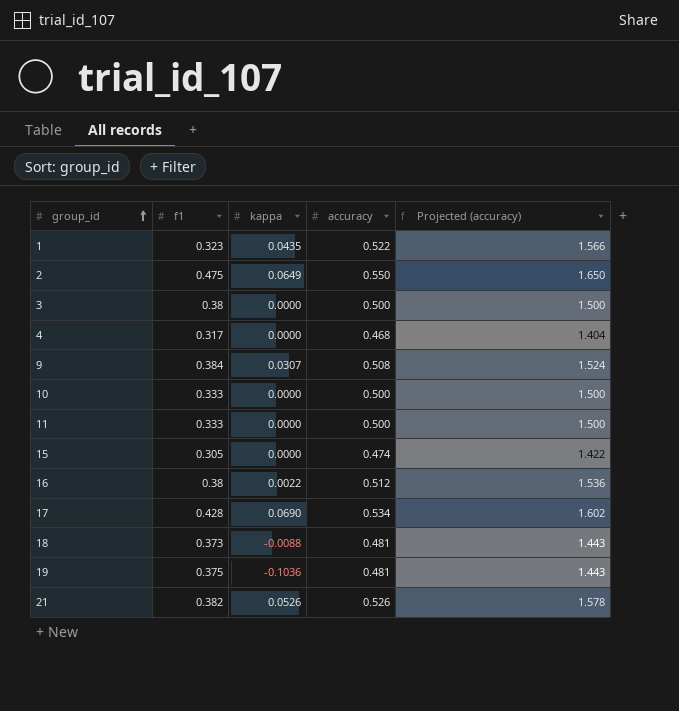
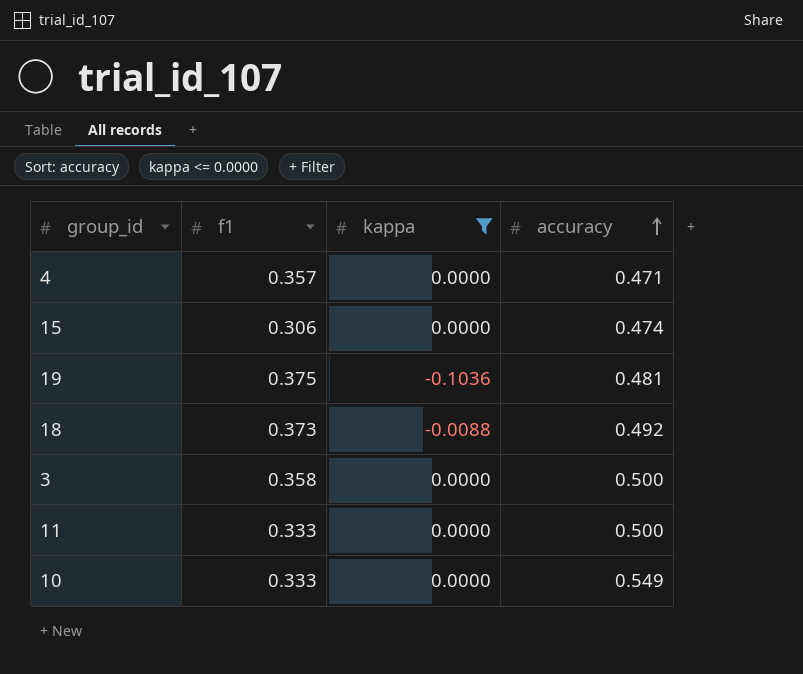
filter: none -> kappa <= 0.0000
row order: group_id ascending -> accuracy ascending
column Projected (accuracy) | formula: [accuracy] * 3 -> none
4 | f1: 0.317 -> 0.357
4 | accuracy: 0.468 -> 0.471
15 | f1: 0.305 -> 0.306
18 | accuracy: 0.481 -> 0.492
3 | f1: 0.38 -> 0.358
10 | accuracy: 0.500 -> 0.549

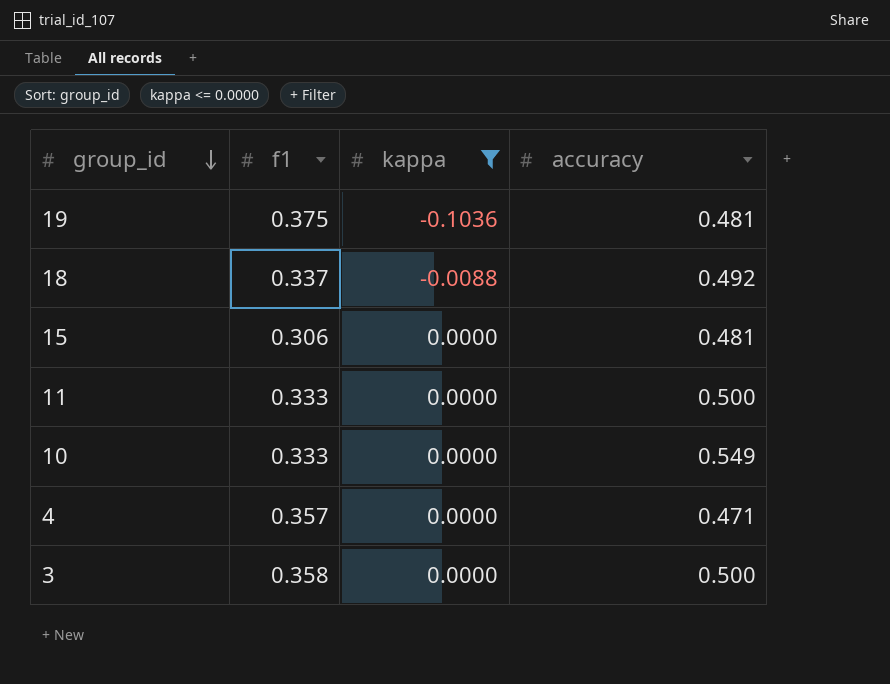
row order: accuracy ascending -> group_id descending
18 | f1: 0.373 -> 0.337
15 | accuracy: 0.474 -> 0.481

